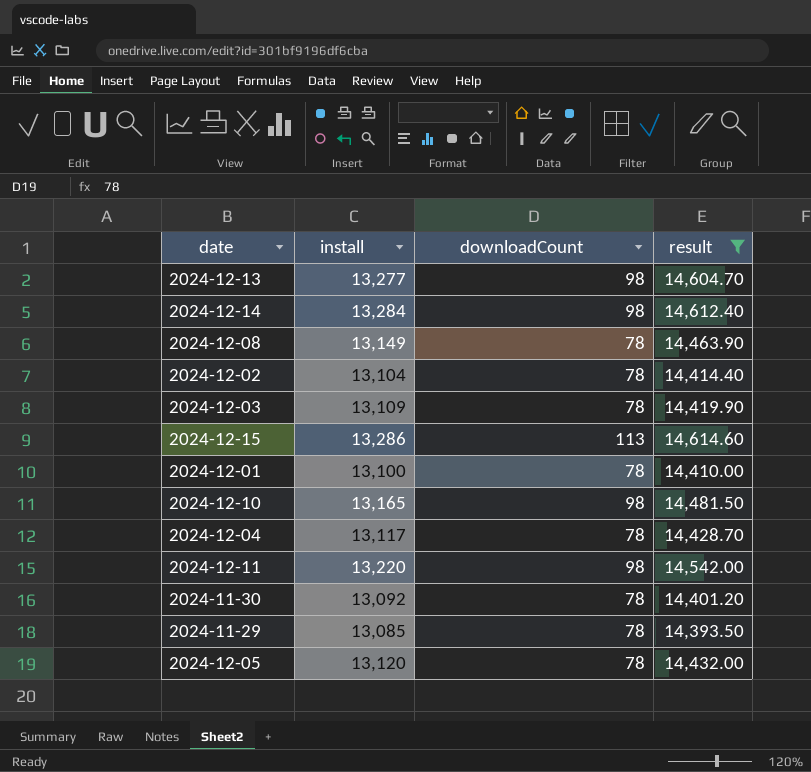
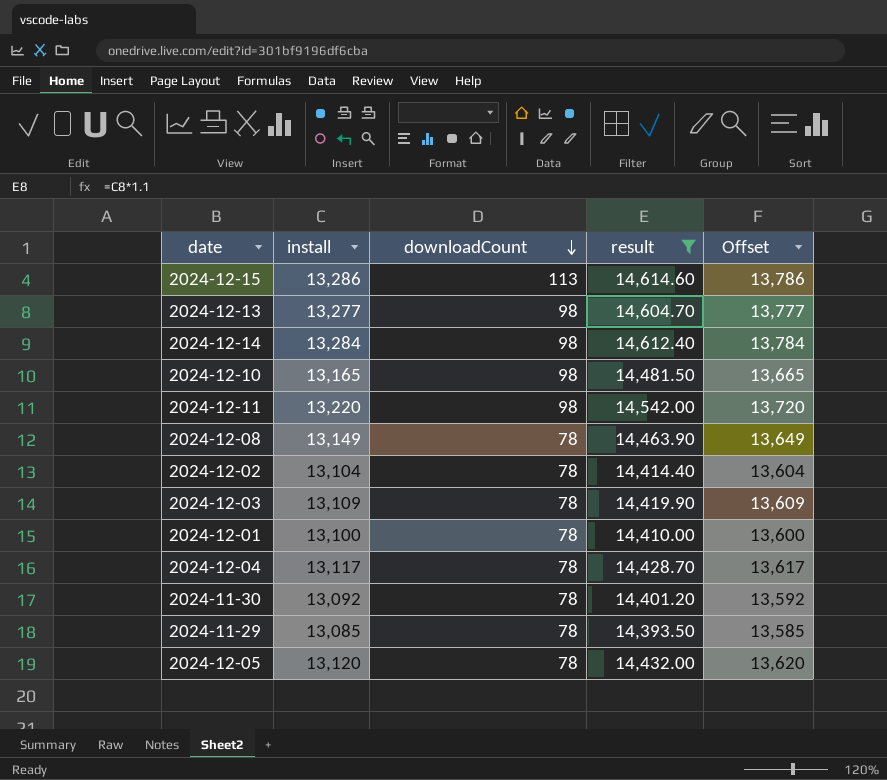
row order: none -> downloadCount descending
column Offset | formula: none -> [install] + 500

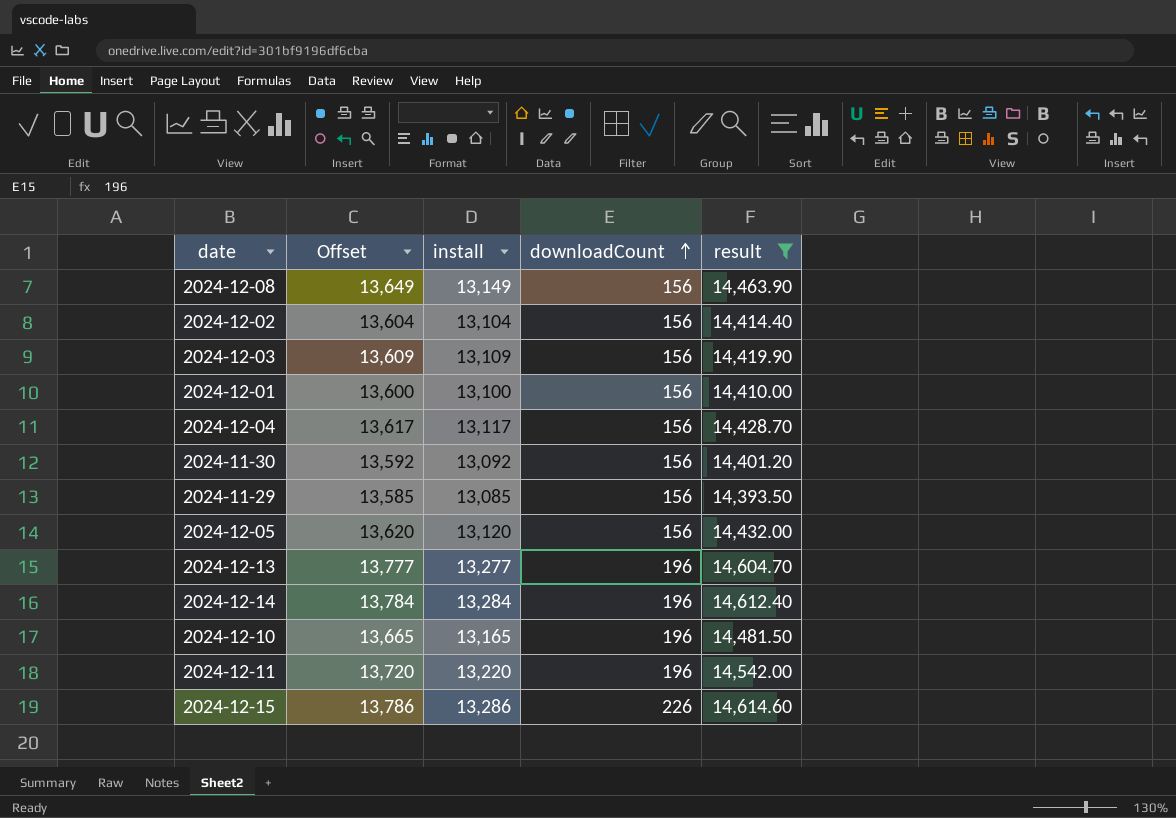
row order: downloadCount descending -> downloadCount ascending
column Offset | position: 5 -> 2
2024-12-08 | downloadCount: 78 -> 156
2024-12-02 | downloadCount: 78 -> 156
2024-12-03 | downloadCount: 78 -> 156
2024-12-01 | downloadCount: 78 -> 156
2024-12-04 | downloadCount: 78 -> 156
2024-11-30 | downloadCount: 78 -> 156
2024-11-29 | downloadCount: 78 -> 156
2024-12-05 | downloadCount: 78 -> 156
2024-12-13 | downloadCount: 98 -> 196
2024-12-14 | downloadCount: 98 -> 196
2024-12-10 | downloadCount: 98 -> 196
2024-12-11 | downloadCount: 98 -> 196
2024-12-15 | downloadCount: 113 -> 226

